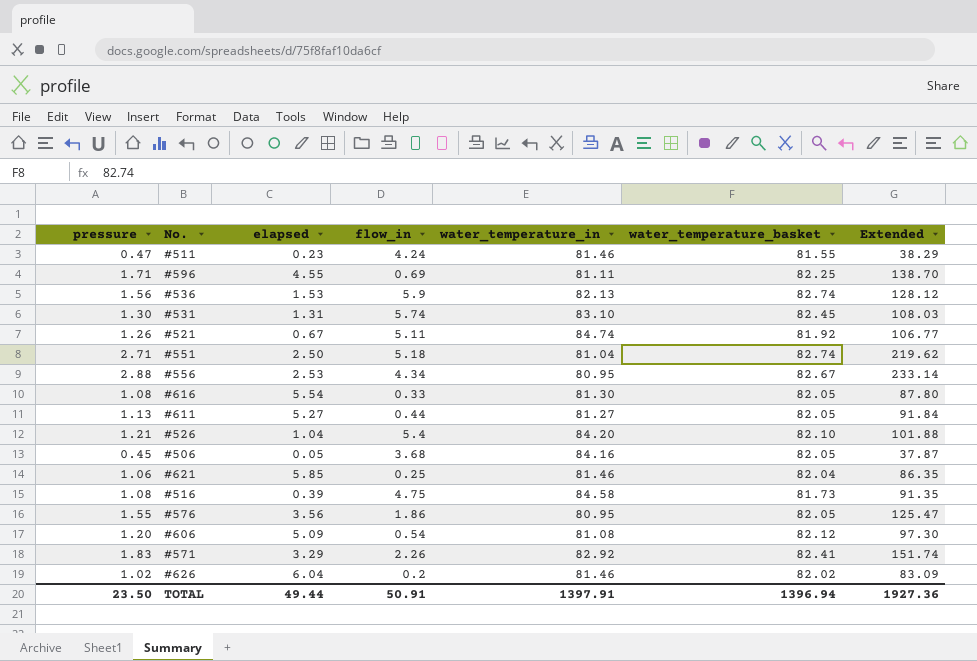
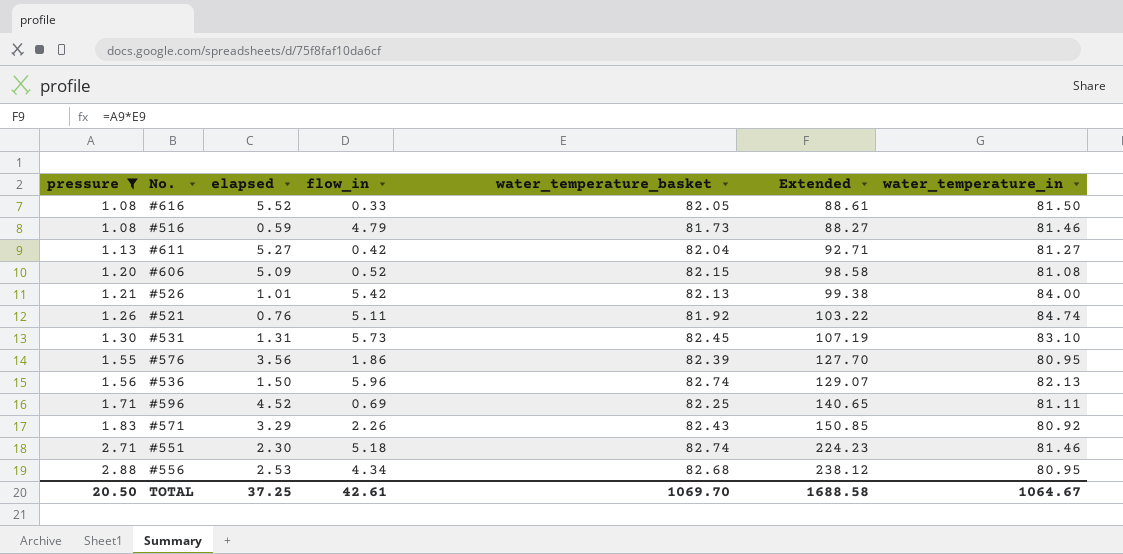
filter: none -> pressure >= 1.08
row order: none -> pressure ascending
column Extended | formula: [pressure] * [water_temperature_in] -> [pressure] * [water_temperature_basket]
column water_temperature_in | position: 5 -> 7
#616 | elapsed: 5.54 -> 5.52
#616 | water_temperature_in: 81.30 -> 81.50
#516 | elapsed: 0.39 -> 0.59
#516 | flow_in: 4.75 -> 4.79
#516 | water_temperature_in: 84.58 -> 81.46
#611 | flow_in: 0.44 -> 0.42
#611 | water_temperature_basket: 82.05 -> 82.04
#606 | flow_in: 0.54 -> 0.52
#606 | water_temperature_basket: 82.12 -> 82.15
#526 | elapsed: 1.04 -> 1.01
#526 | flow_in: 5.4 -> 5.42
#526 | water_temperature_basket: 82.10 -> 82.13
#526 | water_temperature_in: 84.20 -> 84.00
#521 | elapsed: 0.67 -> 0.76
#531 | flow_in: 5.74 -> 5.73
#576 | water_temperature_basket: 82.05 -> 82.39
#536 | elapsed: 1.53 -> 1.50
#536 | flow_in: 5.9 -> 5.96
#596 | elapsed: 4.55 -> 4.52
#571 | water_temperature_basket: 82.41 -> 82.43
#571 | water_temperature_in: 82.92 -> 80.92
#551 | elapsed: 2.50 -> 2.30
#551 | water_temperature_in: 81.04 -> 81.46
#556 | water_temperature_basket: 82.67 -> 82.68
TOTAL | pressure: 23.50 -> 20.50
TOTAL | elapsed: 49.44 -> 37.25
TOTAL | flow_in: 50.91 -> 42.61
TOTAL | water_temperature_basket: 1396.94 -> 1069.70
TOTAL | Extended: 1927.36 -> 1688.58
TOTAL | water_temperature_in: 1397.91 -> 1064.67

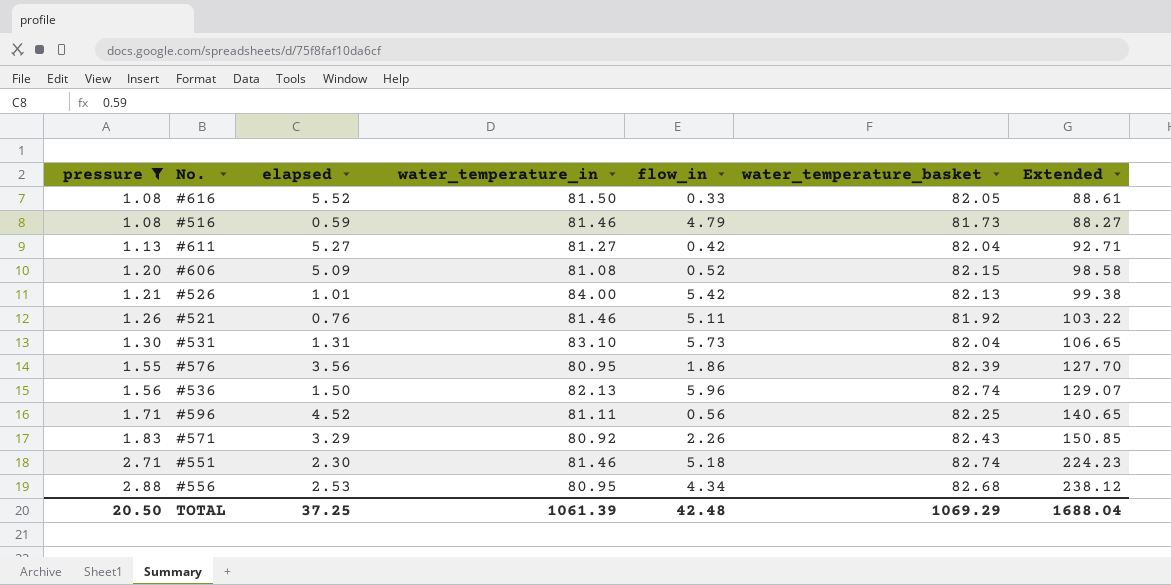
column water_temperature_in | position: 7 -> 4
#521 | water_temperature_in: 84.74 -> 81.46
#531 | water_temperature_basket: 82.45 -> 82.04
#531 | Extended: 107.19 -> 106.65
#596 | flow_in: 0.69 -> 0.56
TOTAL | water_temperature_in: 1064.67 -> 1061.39
TOTAL | flow_in: 42.61 -> 42.48
TOTAL | water_temperature_basket: 1069.70 -> 1069.29
TOTAL | Extended: 1688.58 -> 1688.04

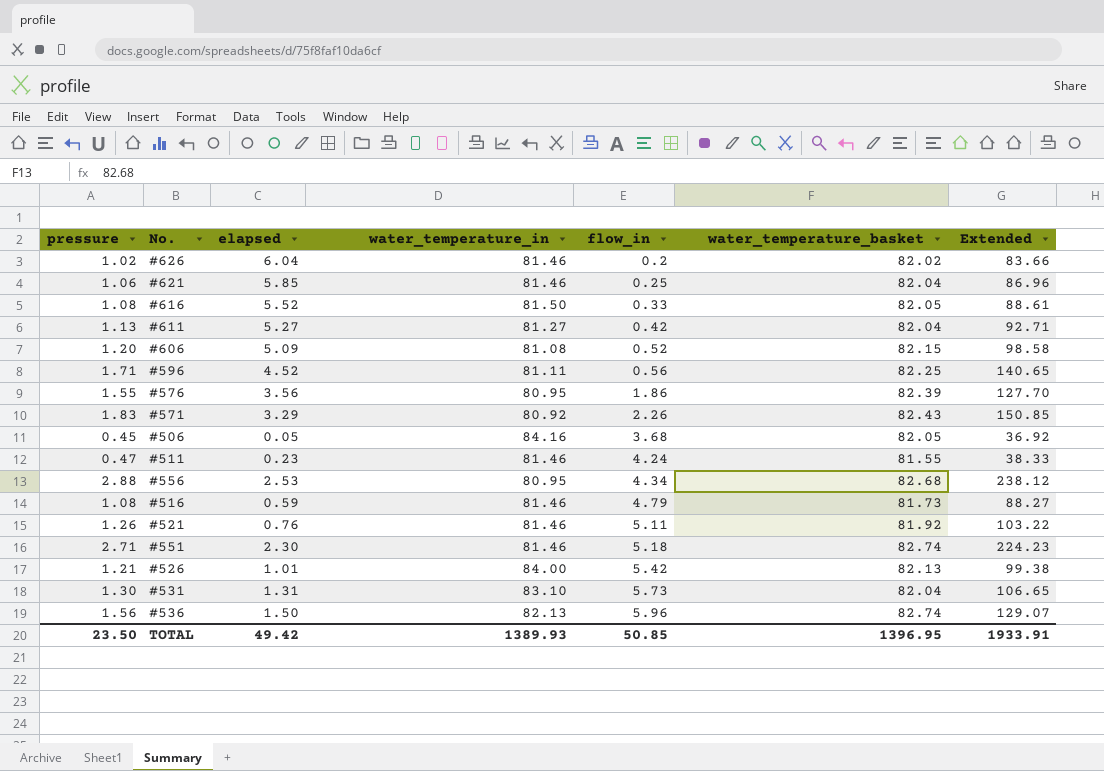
filter: pressure >= 1.08 -> none
row order: pressure ascending -> flow_in ascending
TOTAL | pressure: 20.50 -> 23.50
TOTAL | elapsed: 37.25 -> 49.42
TOTAL | water_temperature_in: 1061.39 -> 1389.93
TOTAL | flow_in: 42.48 -> 50.85
TOTAL | water_temperature_basket: 1069.29 -> 1396.95
TOTAL | Extended: 1688.04 -> 1933.91

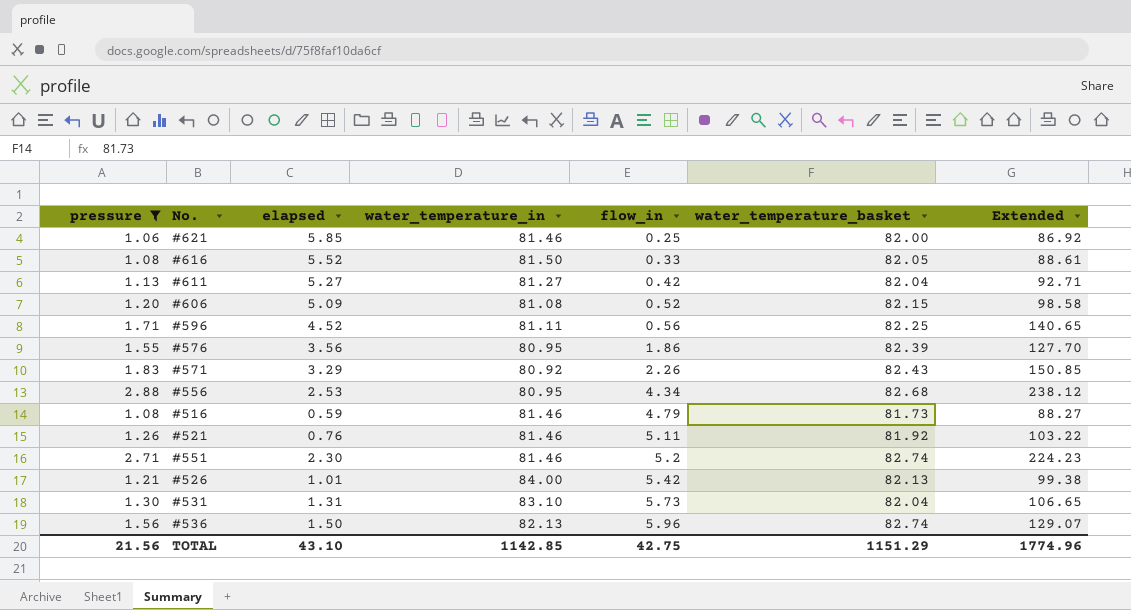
filter: none -> pressure >= 1.06
#621 | water_temperature_basket: 82.04 -> 82.00
#621 | Extended: 86.96 -> 86.92
#551 | flow_in: 5.18 -> 5.2
TOTAL | pressure: 23.50 -> 21.56
TOTAL | elapsed: 49.42 -> 43.10
TOTAL | water_temperature_in: 1389.93 -> 1142.85
TOTAL | flow_in: 50.85 -> 42.75
TOTAL | water_temperature_basket: 1396.95 -> 1151.29
TOTAL | Extended: 1933.91 -> 1774.96

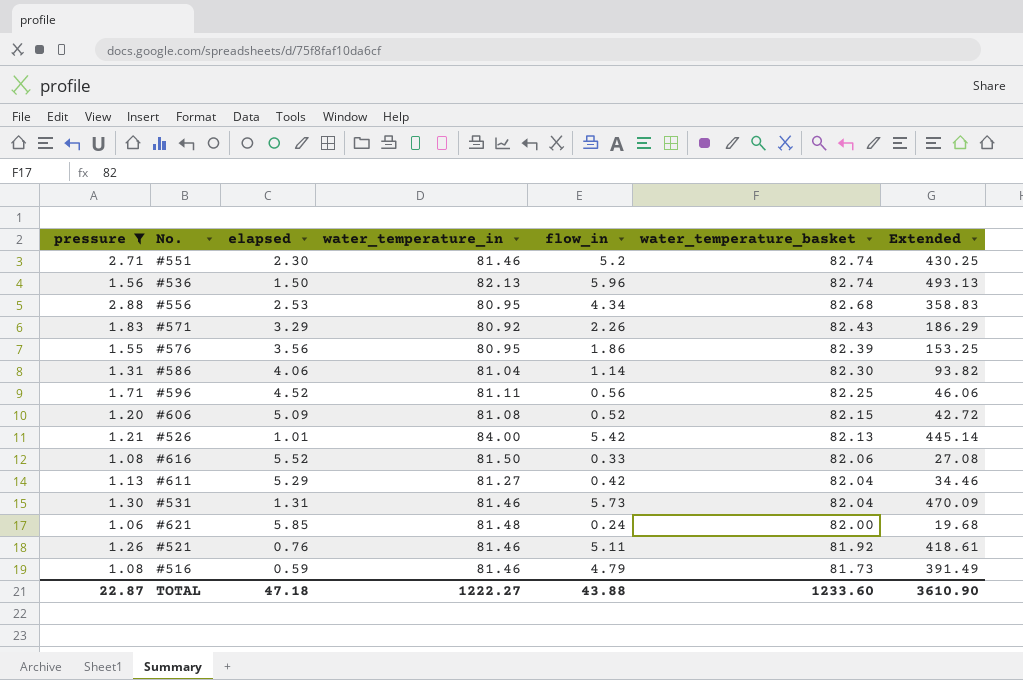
row order: flow_in ascending -> water_temperature_basket descending
column Extended | formula: [pressure] * [water_temperature_basket] -> [flow_in] * [water_temperature_basket]
row #586: none -> 1.31 | 4.06 | 81.04 | 1.14 | 82.30 | 93.82
#616 | water_temperature_basket: 82.05 -> 82.06
#611 | elapsed: 5.27 -> 5.29
#531 | water_temperature_in: 83.10 -> 81.46
#621 | water_temperature_in: 81.46 -> 81.48
#621 | flow_in: 0.25 -> 0.24
TOTAL | pressure: 21.56 -> 22.87
TOTAL | elapsed: 43.10 -> 47.18
TOTAL | water_temperature_in: 1142.85 -> 1222.27
TOTAL | flow_in: 42.75 -> 43.88
TOTAL | water_temperature_basket: 1151.29 -> 1233.60
TOTAL | Extended: 1774.96 -> 3610.90

